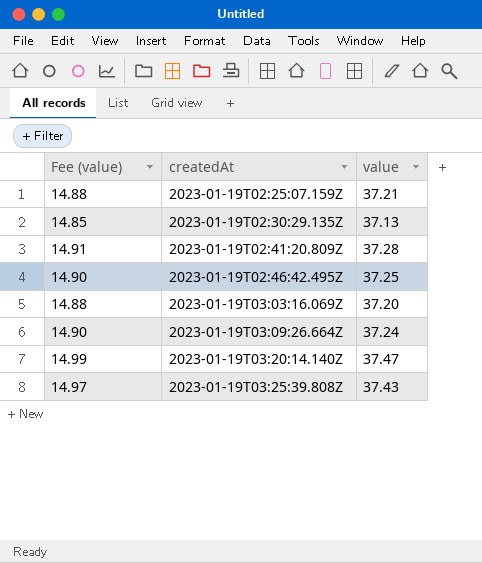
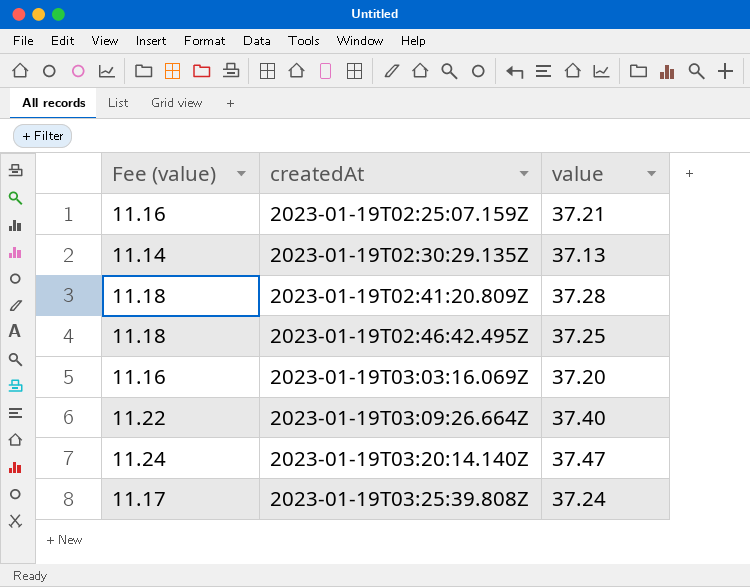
column Fee (value) | formula: [value] * 0.4 -> [value] * 0.3
2023-01-19T03:09:26.664Z | value: 37.24 -> 37.40
2023-01-19T03:25:39.808Z | value: 37.43 -> 37.24

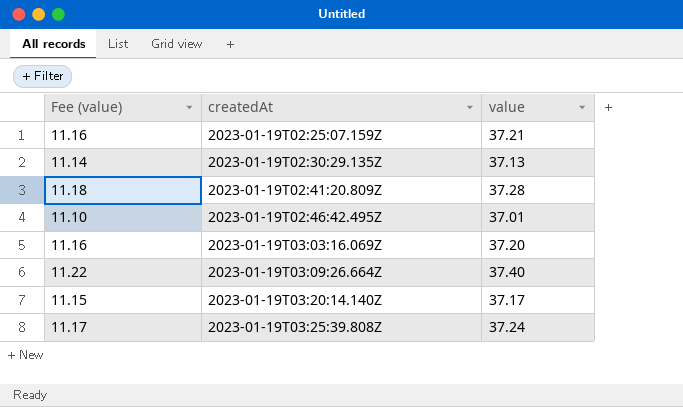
2023-01-19T02:46:42.495Z | Fee (value): 11.18 -> 11.10
2023-01-19T02:46:42.495Z | value: 37.25 -> 37.01
2023-01-19T03:20:14.140Z | Fee (value): 11.24 -> 11.15
2023-01-19T03:20:14.140Z | value: 37.47 -> 37.17

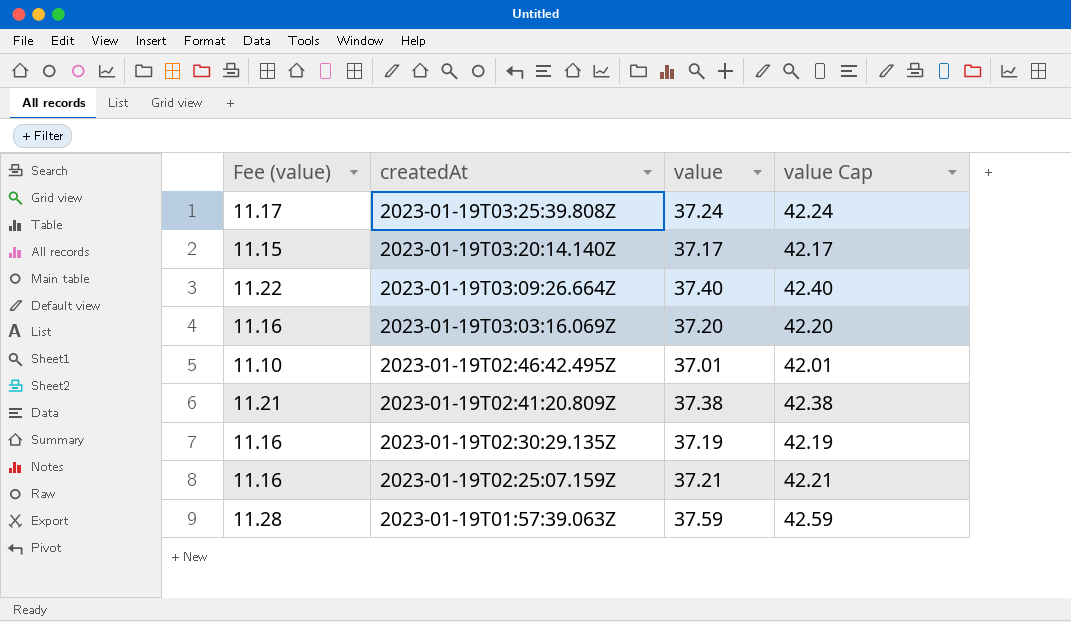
row order: createdAt ascending -> createdAt descending
column value Cap | formula: none -> [value] + 5
2023-01-19T02:41:20.809Z | Fee (value): 11.18 -> 11.21
2023-01-19T02:41:20.809Z | value: 37.28 -> 37.38
2023-01-19T02:30:29.135Z | Fee (value): 11.14 -> 11.16
2023-01-19T02:30:29.135Z | value: 37.13 -> 37.19
row 2023-01-19T01:57:39.063Z: none -> 11.28 | 37.59 | 42.59

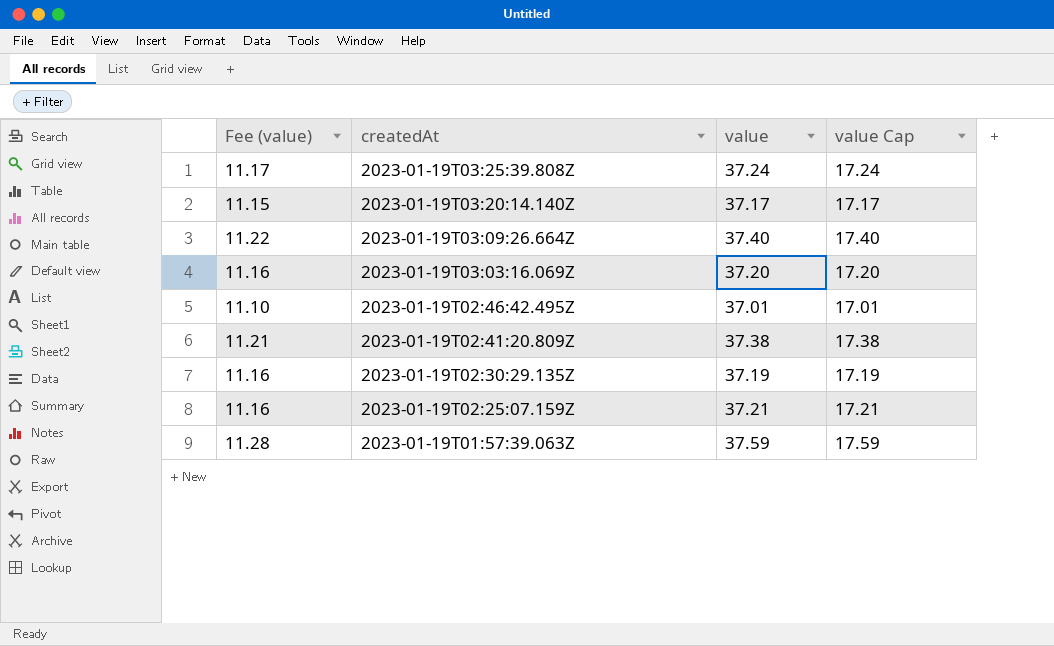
column value Cap | formula: [value] + 5 -> [value] - 20

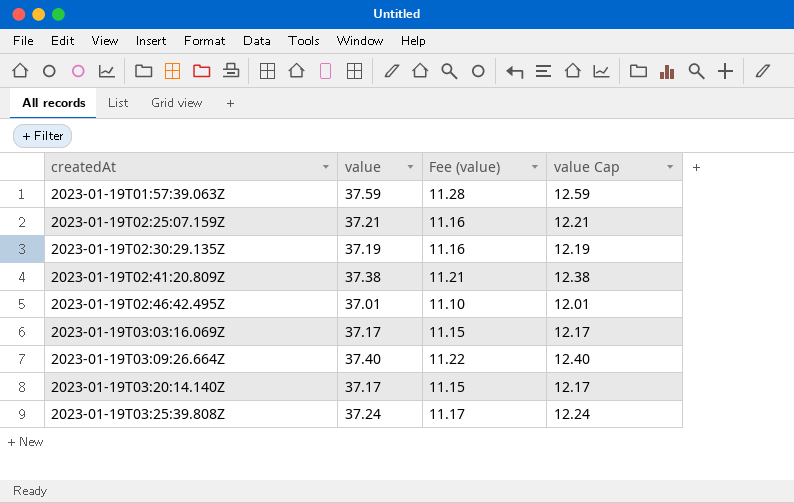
row order: createdAt descending -> createdAt ascending
column Fee (value) | position: 1 -> 3
column value Cap | formula: [value] - 20 -> [value] - 25
2023-01-19T03:03:16.069Z | value: 37.20 -> 37.17
2023-01-19T03:03:16.069Z | Fee (value): 11.16 -> 11.15

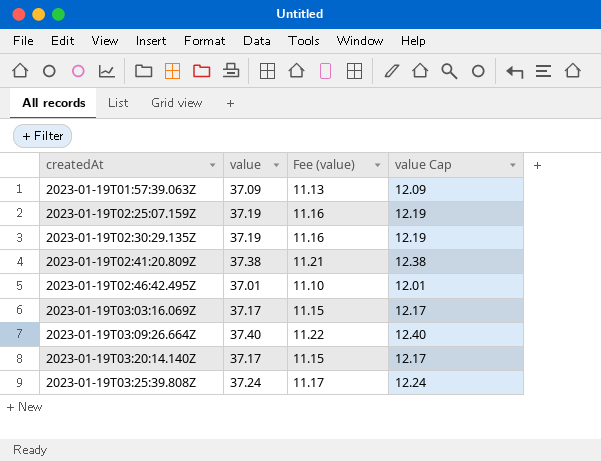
2023-01-19T01:57:39.063Z | value: 37.59 -> 37.09
2023-01-19T01:57:39.063Z | Fee (value): 11.28 -> 11.13
2023-01-19T01:57:39.063Z | value Cap: 12.59 -> 12.09
2023-01-19T02:25:07.159Z | value: 37.21 -> 37.19
2023-01-19T02:25:07.159Z | value Cap: 12.21 -> 12.19

